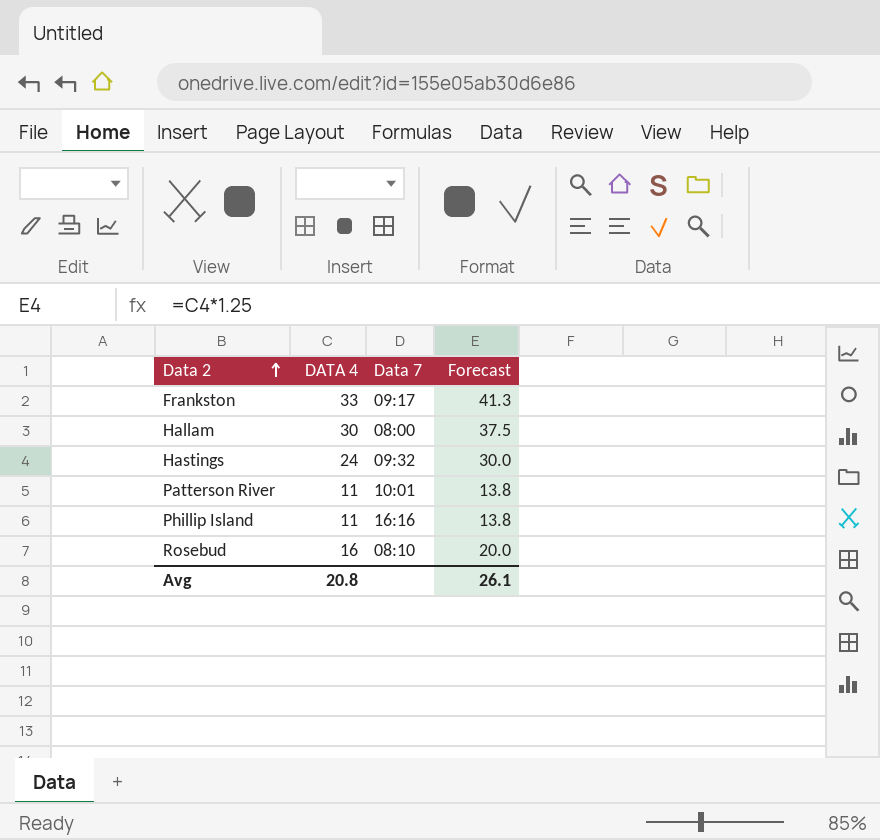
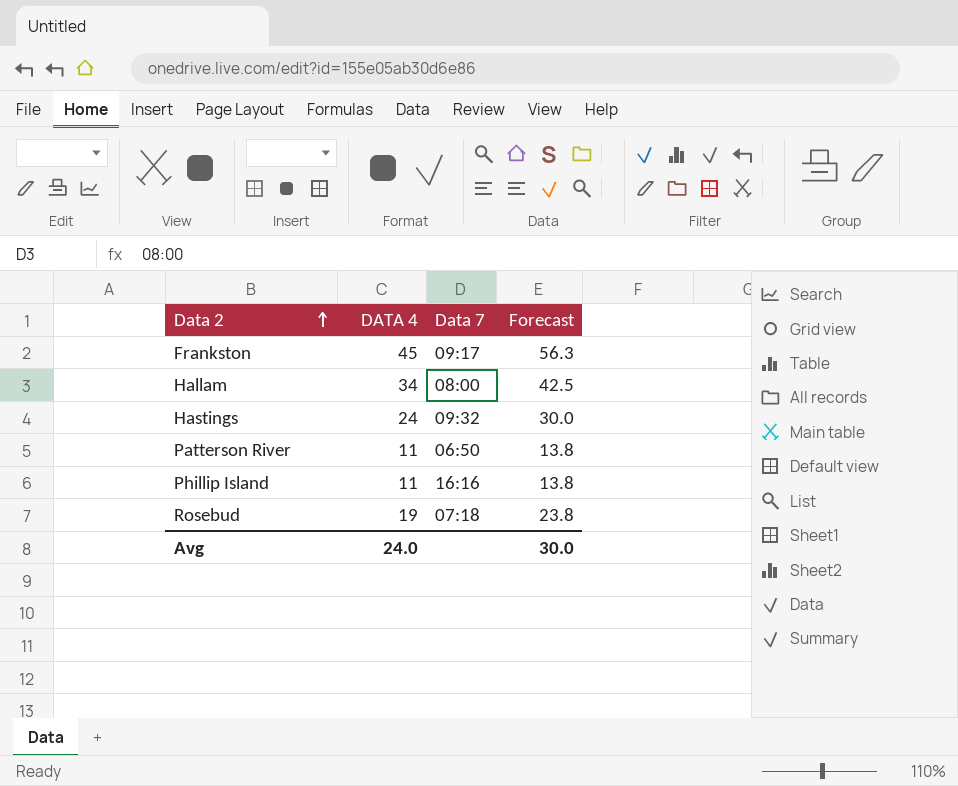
Frankston | DATA 4: 33 -> 45
Frankston | Forecast: 41.3 -> 56.3
Hallam | DATA 4: 30 -> 34
Hallam | Forecast: 37.5 -> 42.5
Patterson River | Data 7: 10:01 -> 06:50
Rosebud | DATA 4: 16 -> 19
Rosebud | Data 7: 08:10 -> 07:18
Rosebud | Forecast: 20.0 -> 23.8
Avg | DATA 4: 20.8 -> 24.0
Avg | Forecast: 26.1 -> 30.0

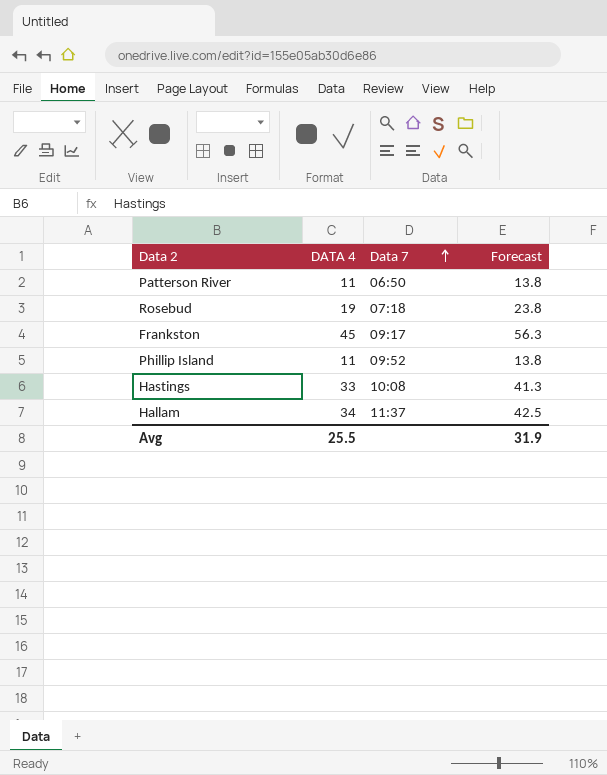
row order: Data 2 ascending -> Data 7 ascending
Phillip Island | Data 7: 16:16 -> 09:52
Hastings | DATA 4: 24 -> 33
Hastings | Data 7: 09:32 -> 10:08
Hastings | Forecast: 30.0 -> 41.3
Hallam | Data 7: 08:00 -> 11:37
Avg | DATA 4: 24.0 -> 25.5
Avg | Forecast: 30.0 -> 31.9

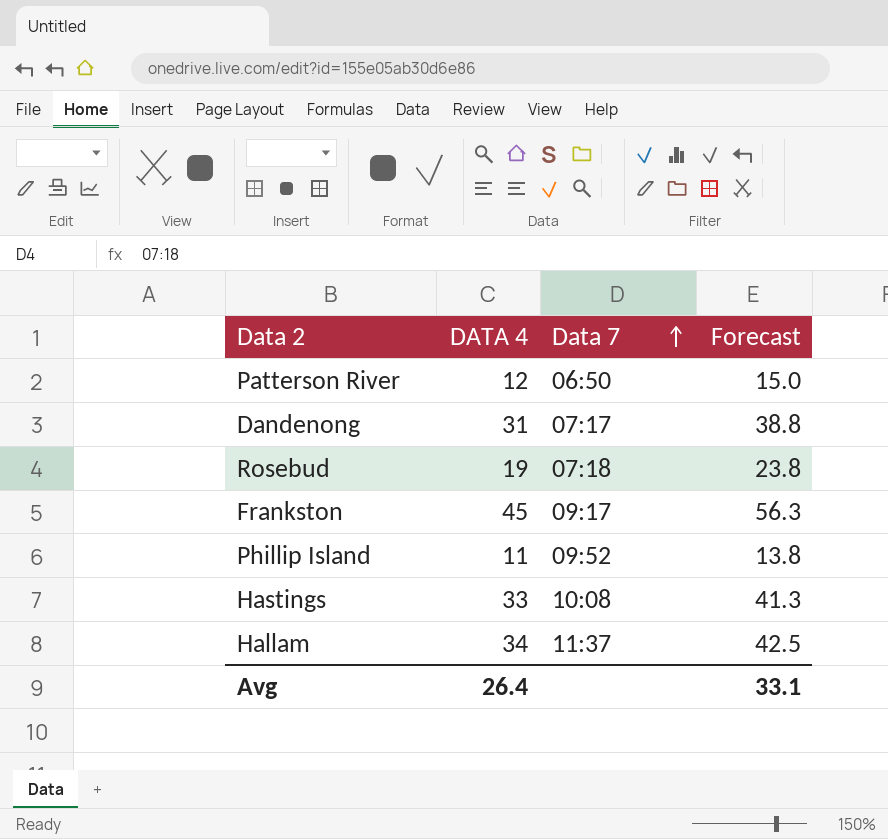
Patterson River | DATA 4: 11 -> 12
Patterson River | Forecast: 13.8 -> 15.0
row Dandenong: none -> 31 | 07:17 | 38.8
Avg | DATA 4: 25.5 -> 26.4
Avg | Forecast: 31.9 -> 33.1

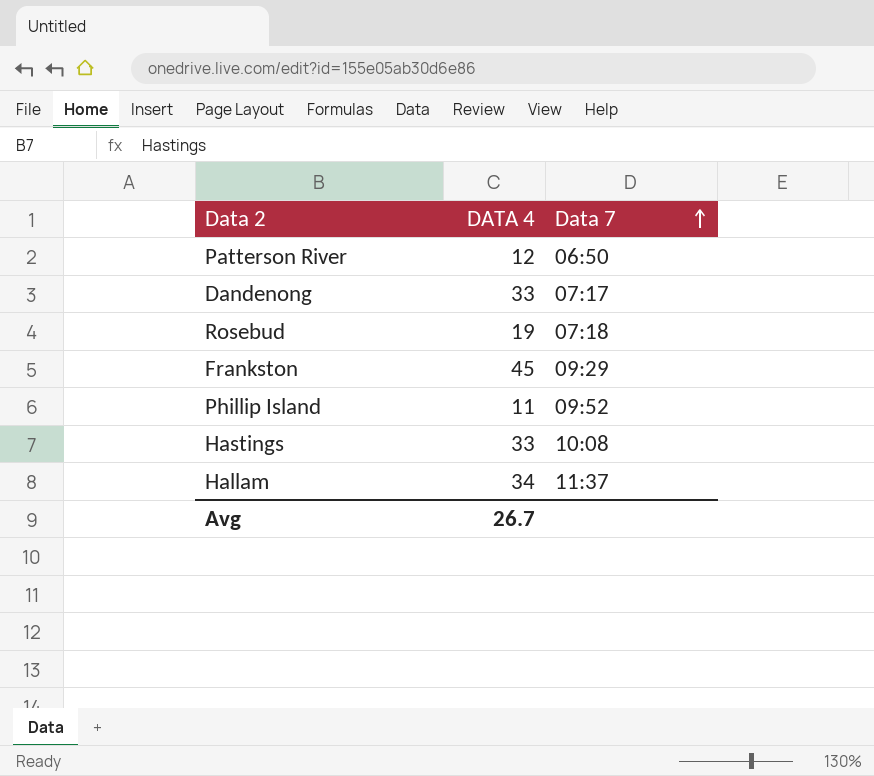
column Forecast | formula: [DATA 4] * 1.25 -> none
Dandenong | DATA 4: 31 -> 33
Frankston | Data 7: 09:17 -> 09:29
Avg | DATA 4: 26.4 -> 26.7

